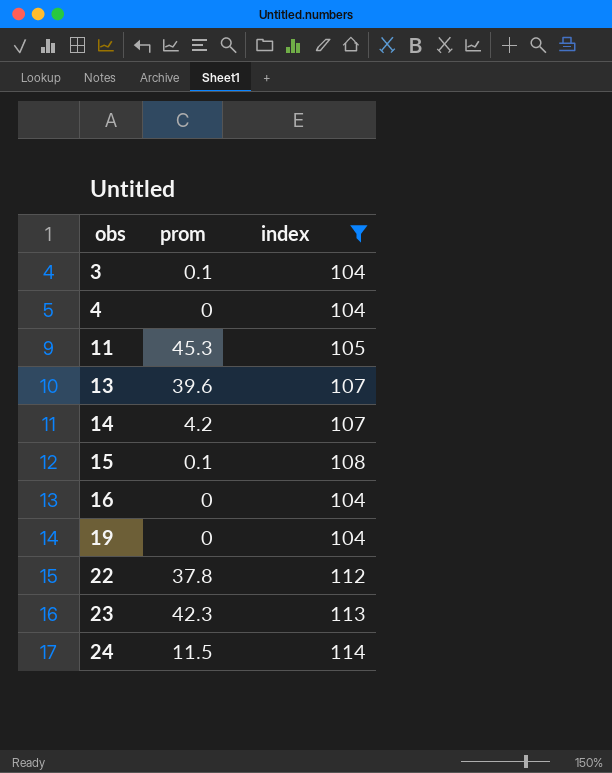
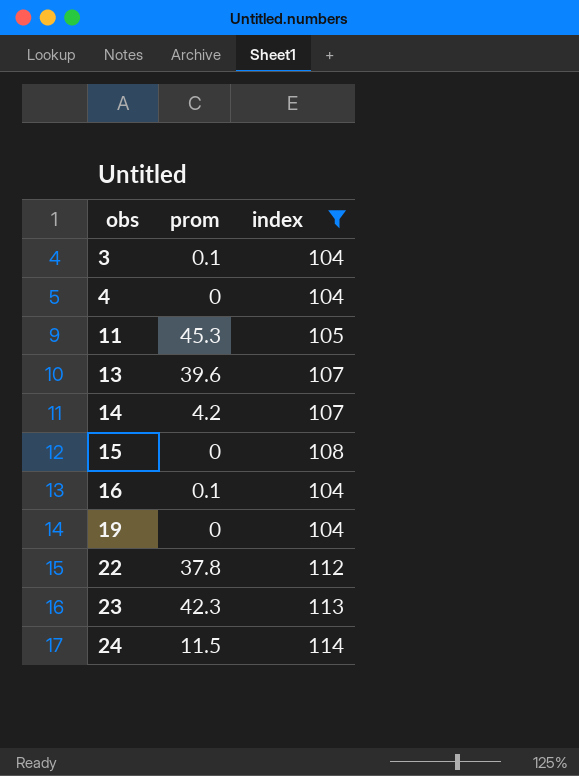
15 | prom: 0.1 -> 0
16 | prom: 0 -> 0.1

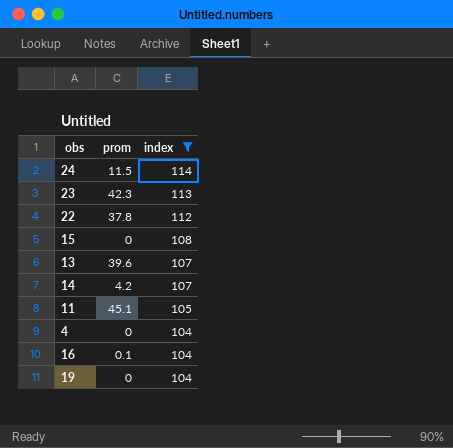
row order: obs ascending -> index descending
row 3: 0.1 | 104 -> none
11 | prom: 45.3 -> 45.1

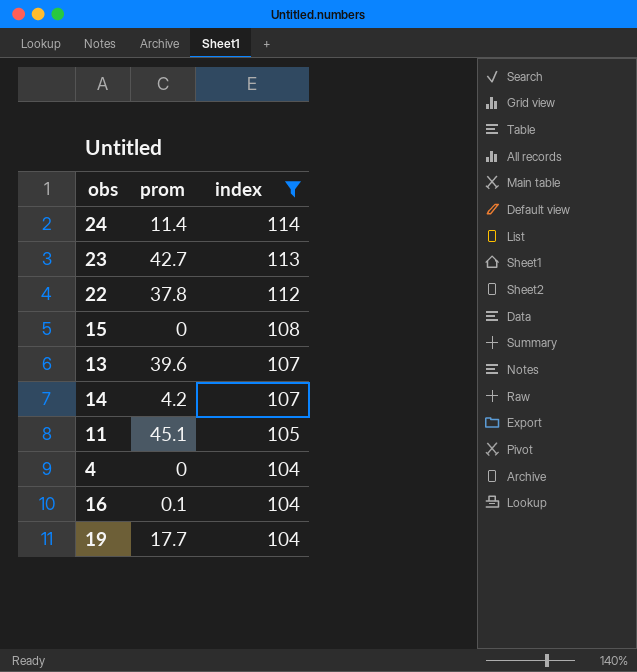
24 | prom: 11.5 -> 11.4
23 | prom: 42.3 -> 42.7
19 | prom: 0 -> 17.7

